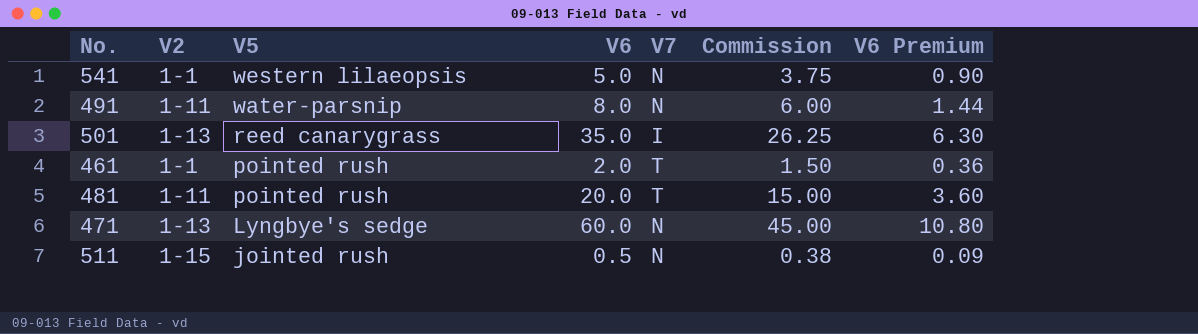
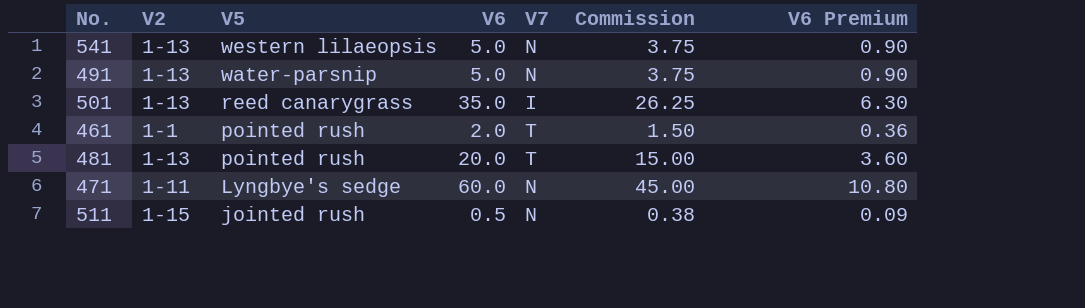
541 | V2: 1-1 -> 1-13
491 | V2: 1-11 -> 1-13
491 | V6: 8.0 -> 5.0
491 | Commission: 6.00 -> 3.75
491 | V6 Premium: 1.44 -> 0.90
481 | V2: 1-11 -> 1-13
471 | V2: 1-13 -> 1-11

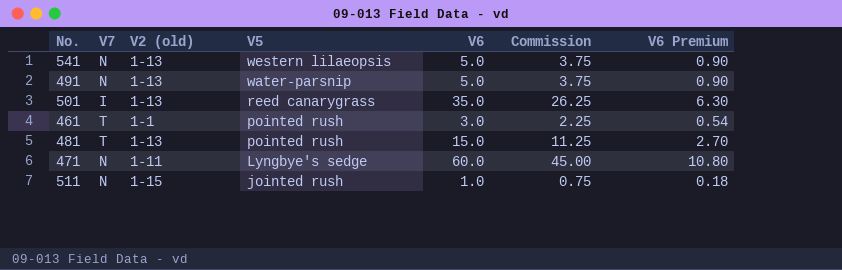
column V7 | position: 5 -> 2
column name: V2 -> V2 (old)
461 | V6: 2.0 -> 3.0
461 | Commission: 1.50 -> 2.25
461 | V6 Premium: 0.36 -> 0.54
481 | V6: 20.0 -> 15.0
481 | Commission: 15.00 -> 11.25
481 | V6 Premium: 3.60 -> 2.70
511 | V6: 0.5 -> 1.0
511 | Commission: 0.38 -> 0.75
511 | V6 Premium: 0.09 -> 0.18

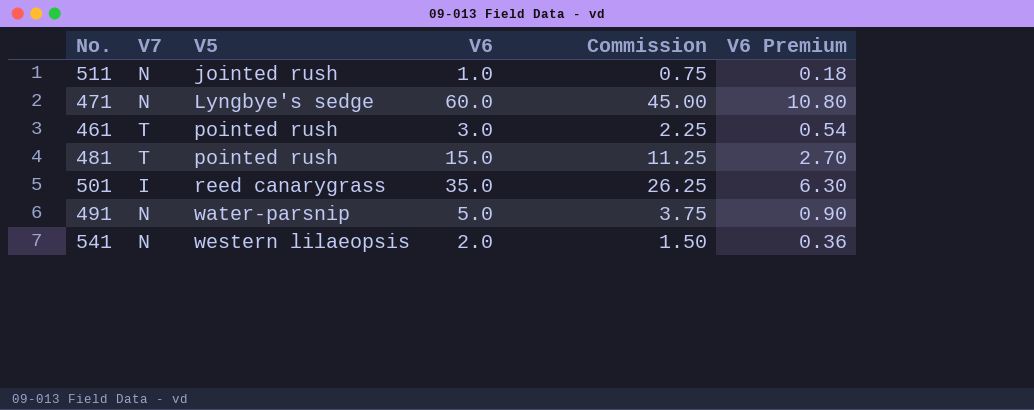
row order: V5 descending -> V5 ascending
column V2 (old) | position: 3 -> none
541 | V6: 5.0 -> 2.0
541 | Commission: 3.75 -> 1.50
541 | V6 Premium: 0.90 -> 0.36

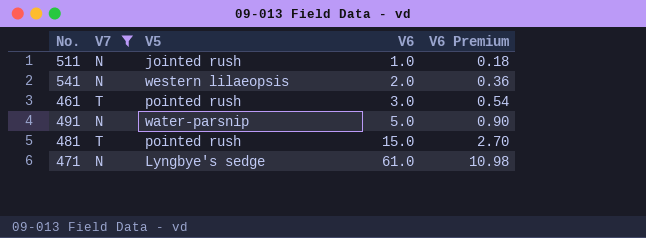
filter: none -> V7 != I
row order: V5 ascending -> V6 ascending
column Commission | formula: [V6] * 0.75 -> none
471 | V6: 60.0 -> 61.0
471 | V6 Premium: 10.80 -> 10.98

